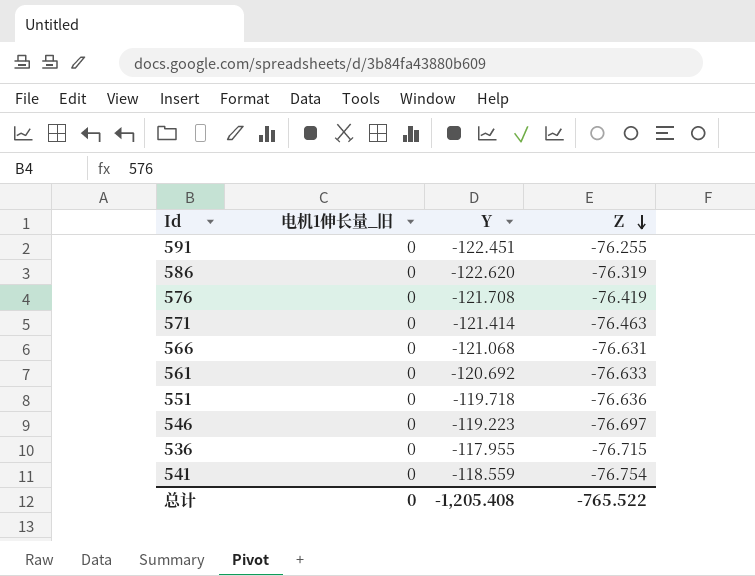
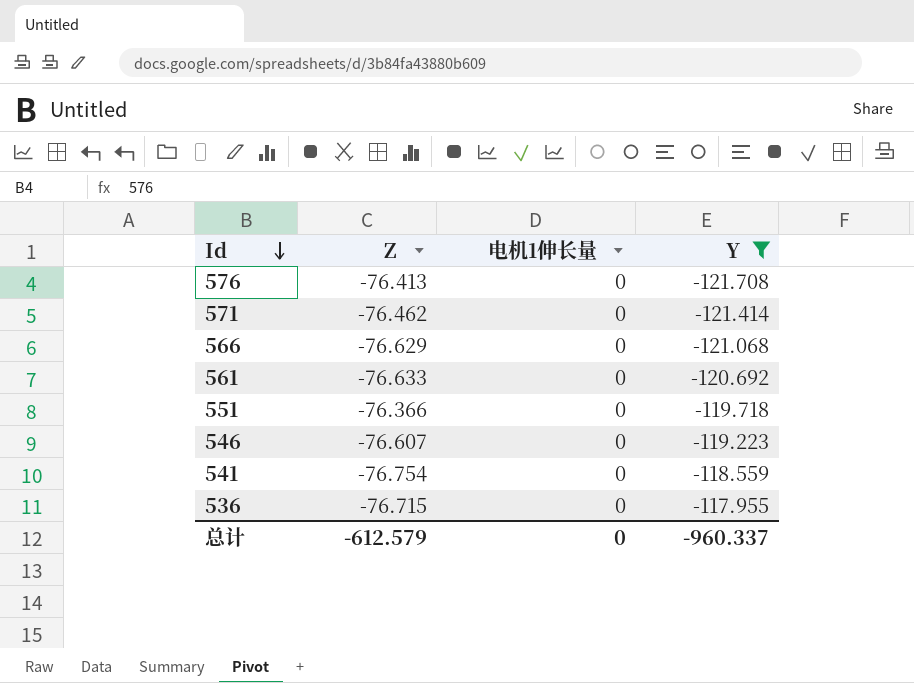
filter: none -> Y >= -121.708
row order: Z descending -> Id descending
column Z | position: 4 -> 2
column name: 电机1伸长量_旧 -> 电机1伸长量
576 | Z: -76.419 -> -76.413
571 | Z: -76.463 -> -76.462
566 | Z: -76.631 -> -76.629
551 | Z: -76.636 -> -76.366
546 | Z: -76.697 -> -76.607
总计 | Z: -765.522 -> -612.579
总计 | Y: -1,205.408 -> -960.337

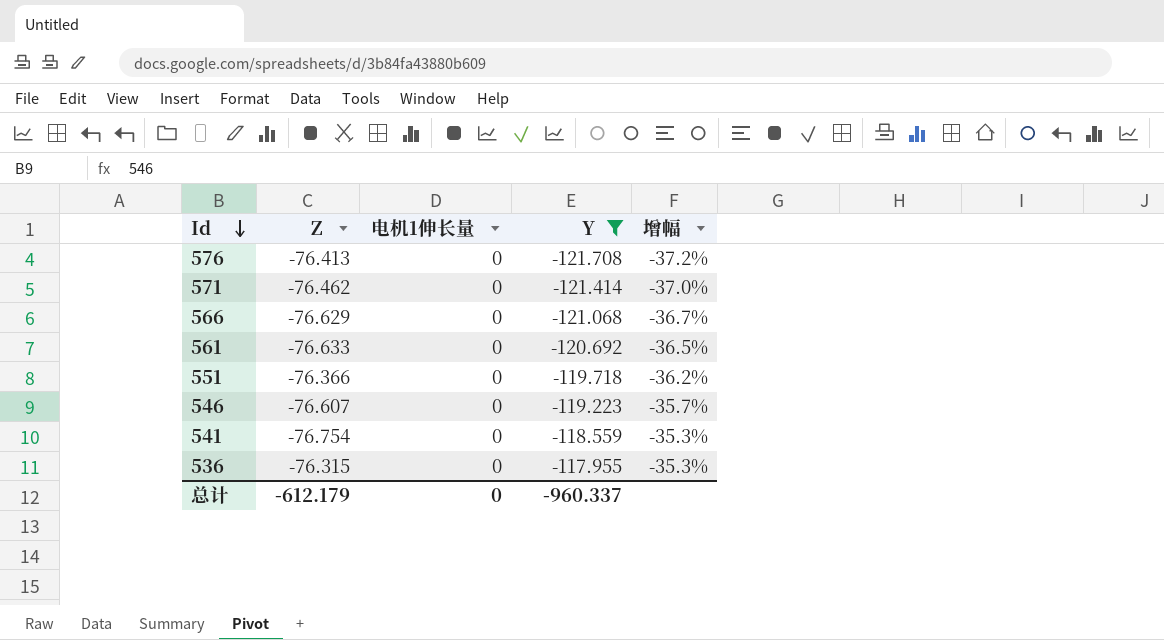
column 增幅 | formula: none -> ([Z] - [Y]) / [Y]
536 | Z: -76.715 -> -76.315
总计 | Z: -612.579 -> -612.179

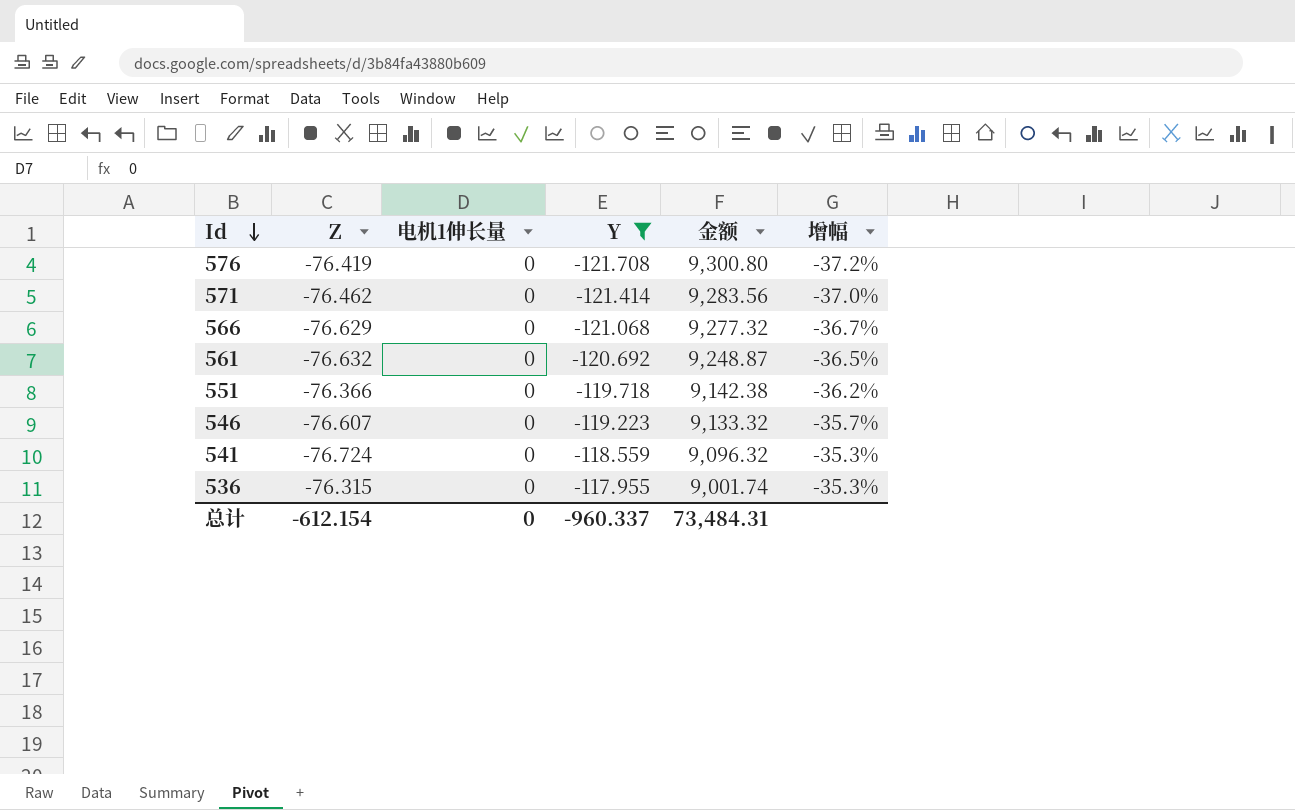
column 金额 | formula: none -> [Z] * [Y]
576 | Z: -76.413 -> -76.419
561 | Z: -76.633 -> -76.632
541 | Z: -76.754 -> -76.724
总计 | Z: -612.179 -> -612.154

